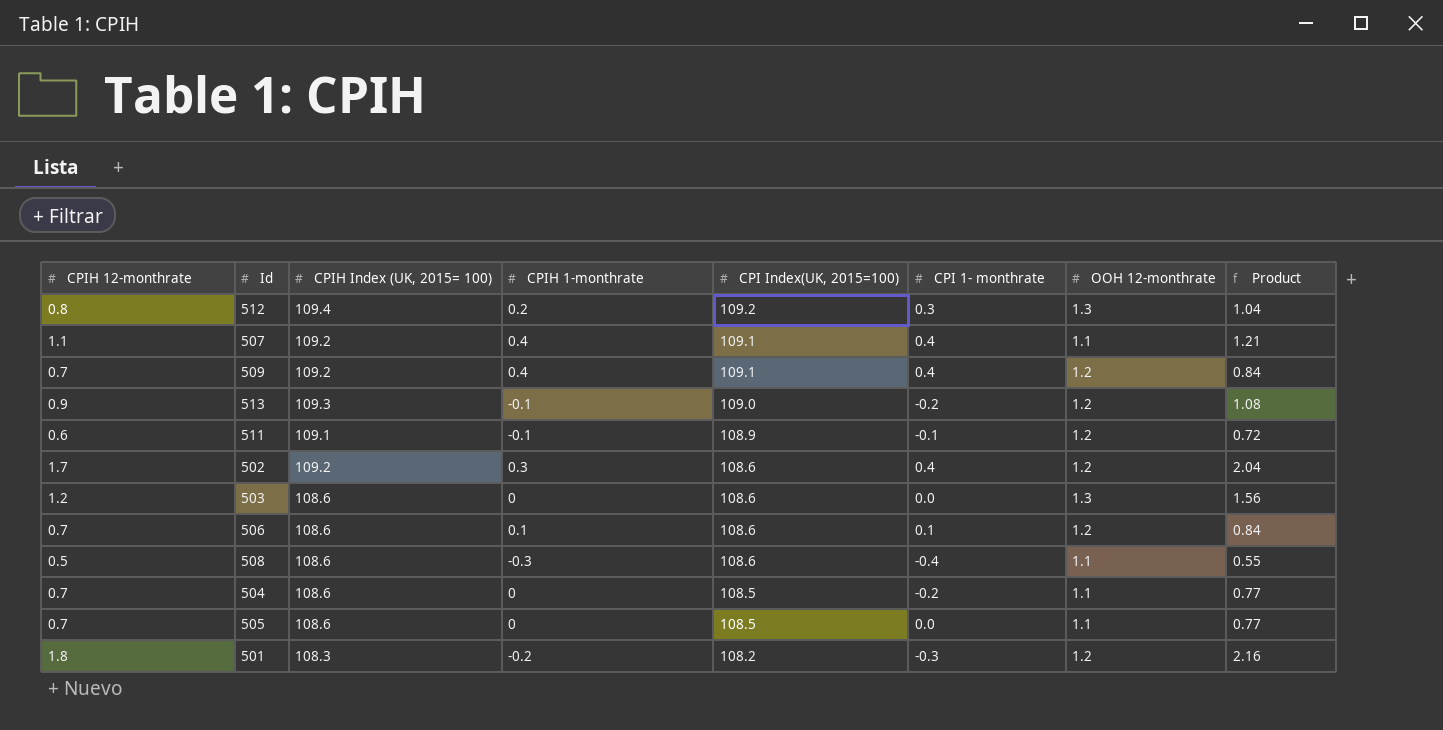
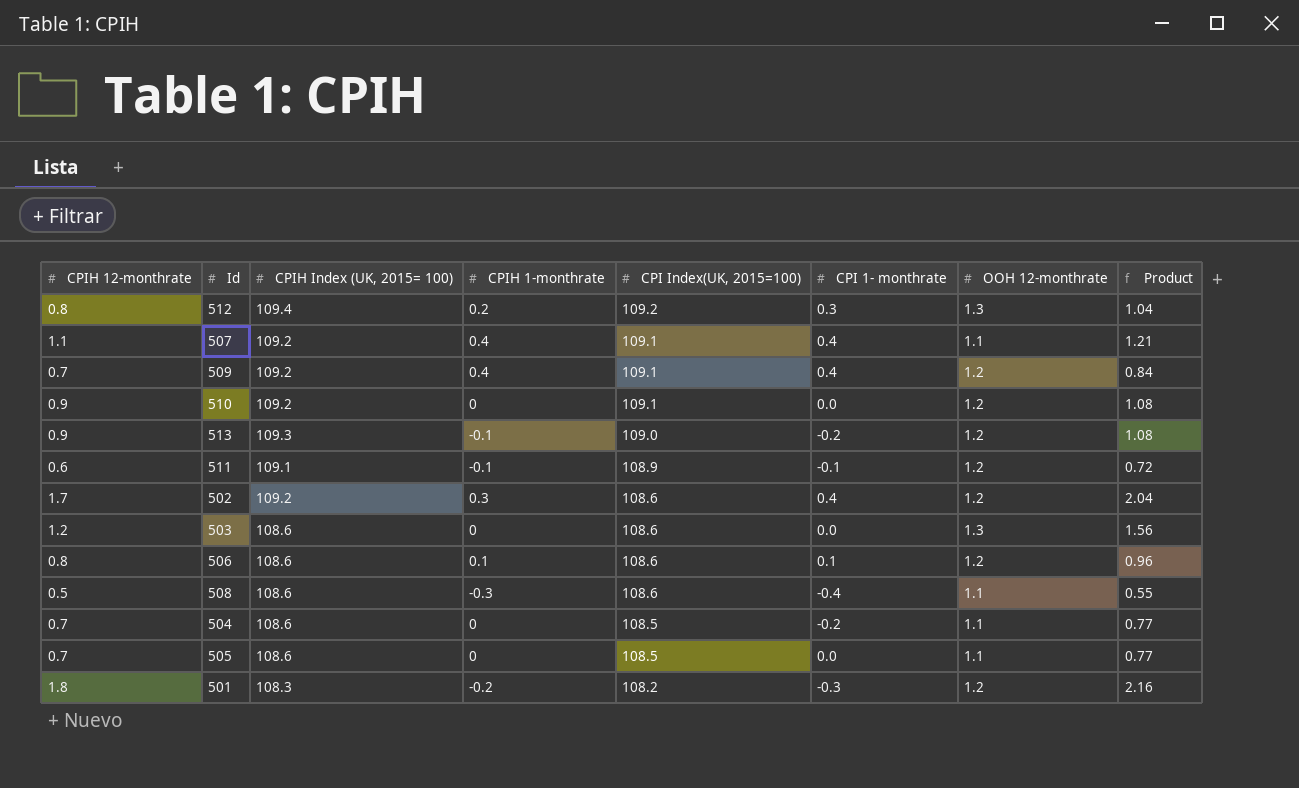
row 510: none -> 0.9 | 109.2 | 0 | 109.1 | 0.0 | 1.2 | 1.08
506 | CPIH 12-monthrate: 0.7 -> 0.8
506 | Product: 0.84 -> 0.96

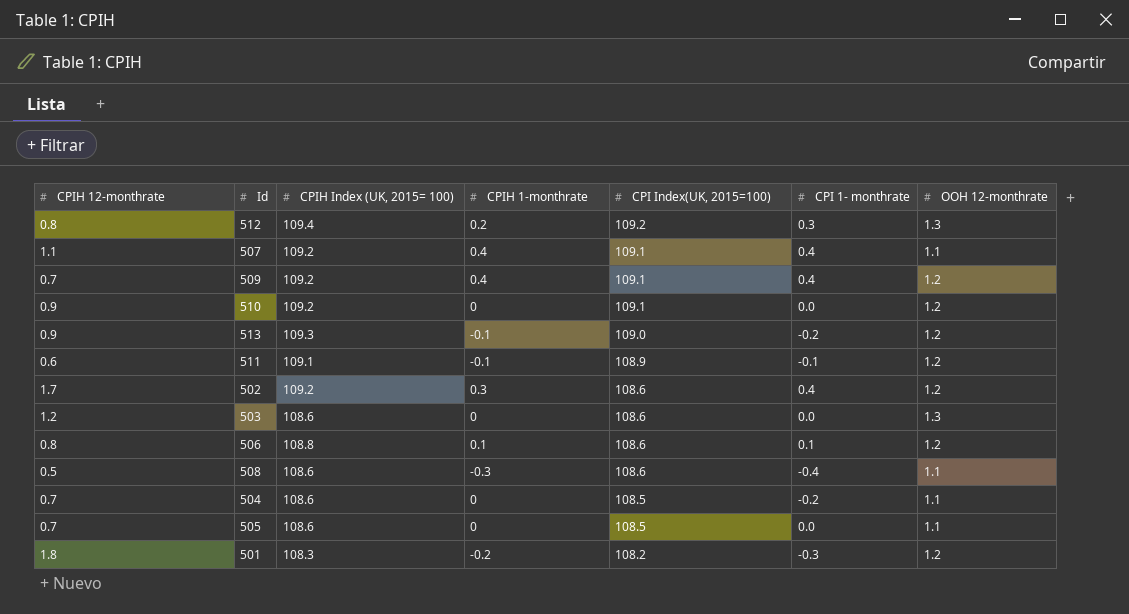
column Product | formula: [CPIH 12-monthrate] * [OOH 12-monthrate] -> none
506 | CPIH Index (UK, 2015= 100): 108.6 -> 108.8

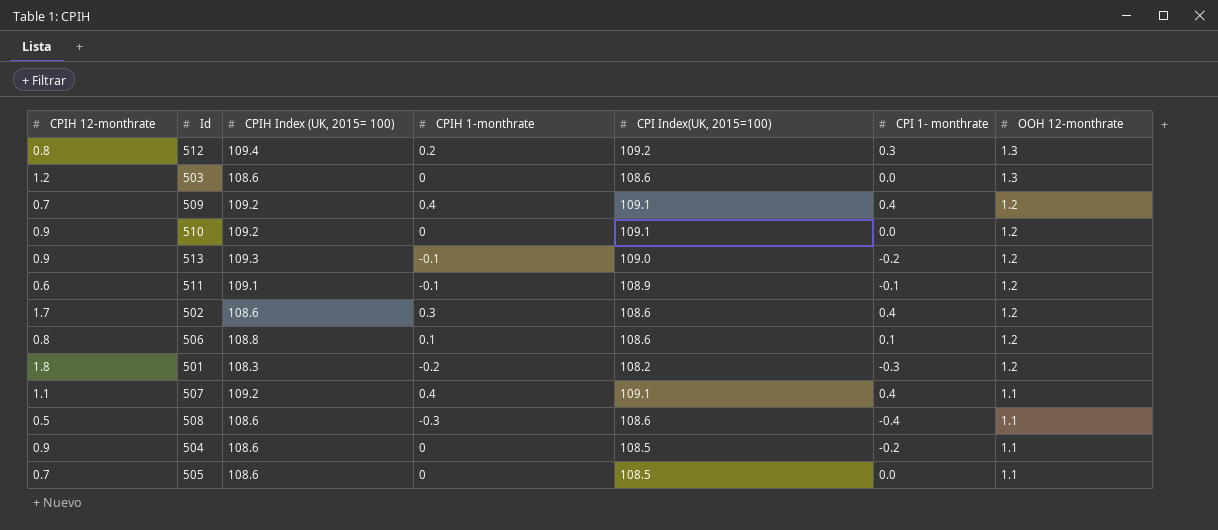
row order: CPI Index(UK, 2015=100) descending -> OOH 12-monthrate descending
502 | CPIH Index (UK, 2015= 100): 109.2 -> 108.6
504 | CPIH 12-monthrate: 0.7 -> 0.9

